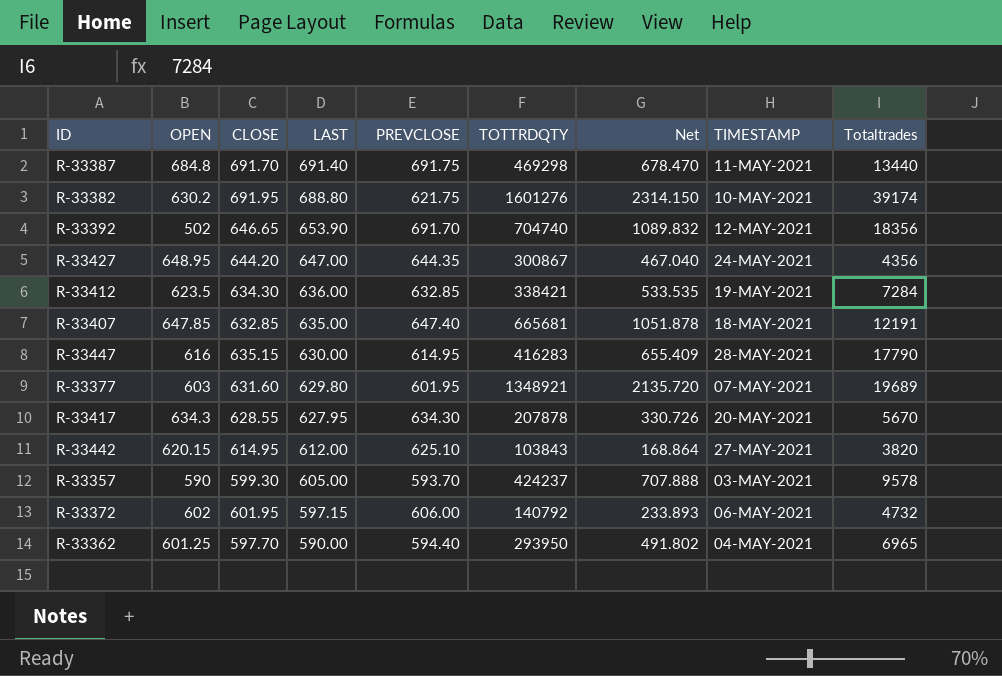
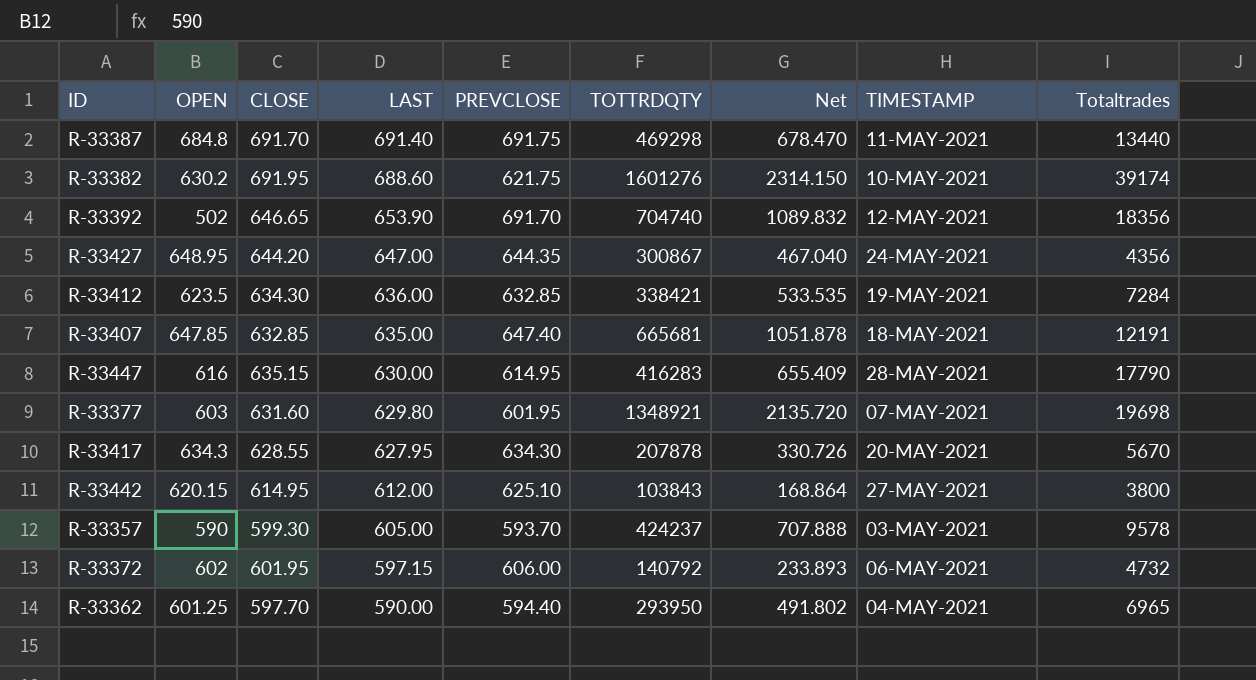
R-33382 | LAST: 688.80 -> 688.60
R-33377 | Totaltrades: 19689 -> 19698
R-33442 | Totaltrades: 3820 -> 3800

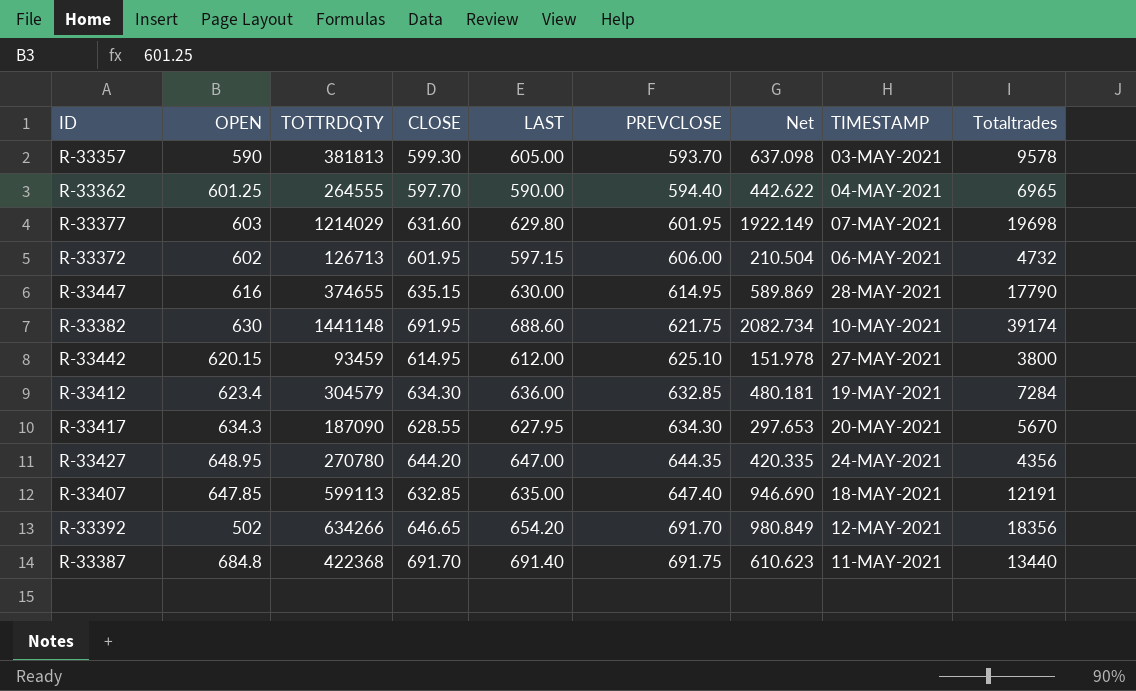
row order: LAST descending -> PREVCLOSE ascending
column TOTTRDQTY | position: 6 -> 3
R-33357 | TOTTRDQTY: 424237 -> 381813
R-33357 | Net: 707.888 -> 637.098
R-33362 | TOTTRDQTY: 293950 -> 264555
R-33362 | Net: 491.802 -> 442.622
R-33377 | TOTTRDQTY: 1348921 -> 1214029
R-33377 | Net: 2135.720 -> 1922.149
R-33372 | TOTTRDQTY: 140792 -> 126713
R-33372 | Net: 233.893 -> 210.504
R-33447 | TOTTRDQTY: 416283 -> 374655
R-33447 | Net: 655.409 -> 589.869
R-33382 | OPEN: 630.2 -> 630
R-33382 | TOTTRDQTY: 1601276 -> 1441148
R-33382 | Net: 2314.150 -> 2082.734
R-33442 | TOTTRDQTY: 103843 -> 93459
R-33442 | Net: 168.864 -> 151.978
R-33412 | OPEN: 623.5 -> 623.4
R-33412 | TOTTRDQTY: 338421 -> 304579
R-33412 | Net: 533.535 -> 480.181
R-33417 | TOTTRDQTY: 207878 -> 187090
R-33417 | Net: 330.726 -> 297.653
R-33427 | TOTTRDQTY: 300867 -> 270780
R-33427 | Net: 467.040 -> 420.335
R-33407 | TOTTRDQTY: 665681 -> 599113
R-33407 | Net: 1051.878 -> 946.690
R-33392 | TOTTRDQTY: 704740 -> 634266
R-33392 | LAST: 653.90 -> 654.20
R-33392 | Net: 1089.832 -> 980.849
R-33387 | TOTTRDQTY: 469298 -> 422368
R-33387 | Net: 678.470 -> 610.623

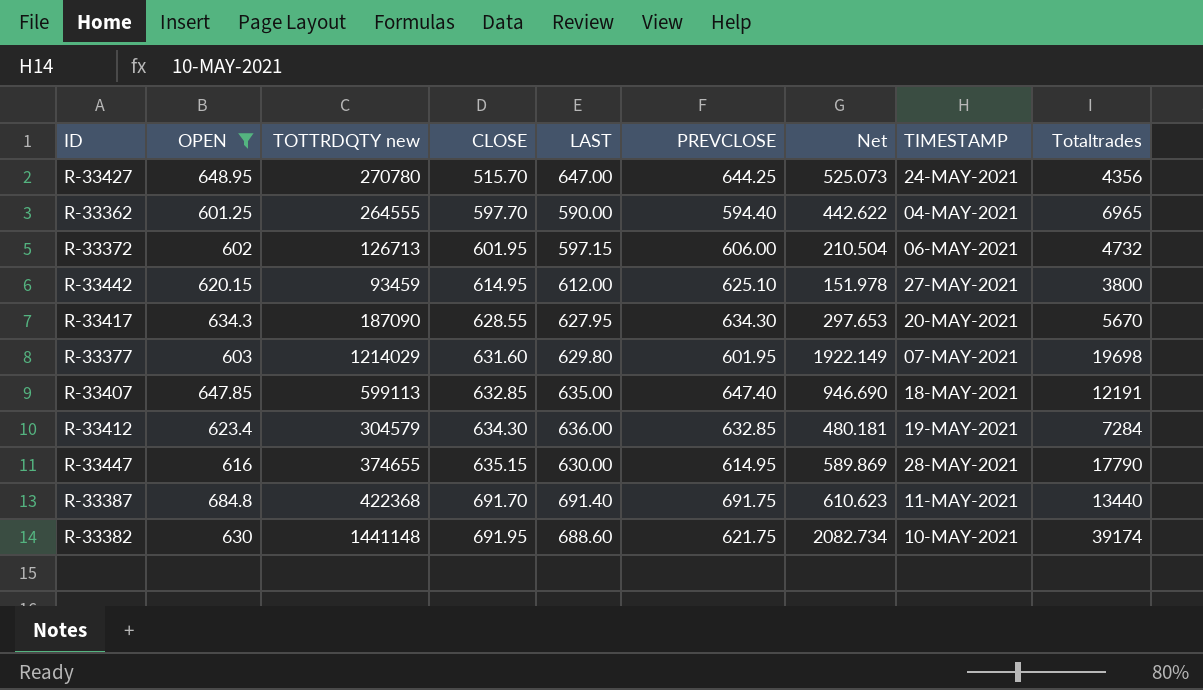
filter: none -> OPEN >= 601.25
row order: PREVCLOSE ascending -> CLOSE ascending
column name: TOTTRDQTY -> TOTTRDQTY new
R-33427 | CLOSE: 644.20 -> 515.70
R-33427 | PREVCLOSE: 644.35 -> 644.25
R-33427 | Net: 420.335 -> 525.073

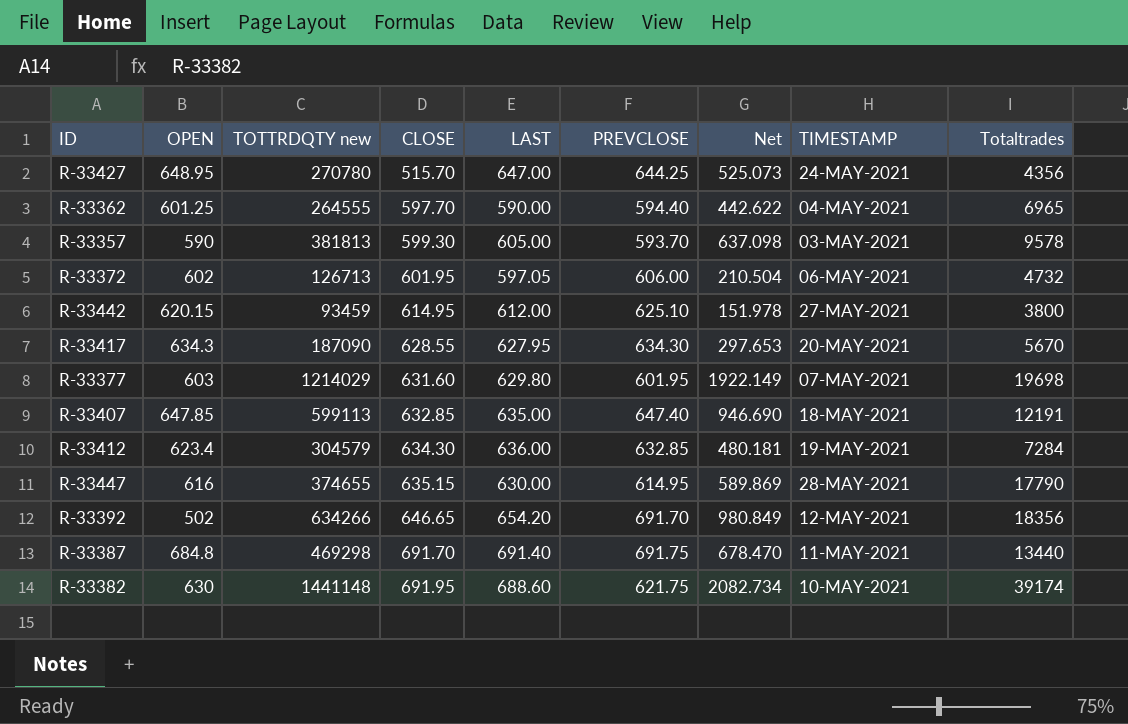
filter: OPEN >= 601.25 -> none
R-33372 | LAST: 597.15 -> 597.05
R-33387 | TOTTRDQTY new: 422368 -> 469298
R-33387 | Net: 610.623 -> 678.470

